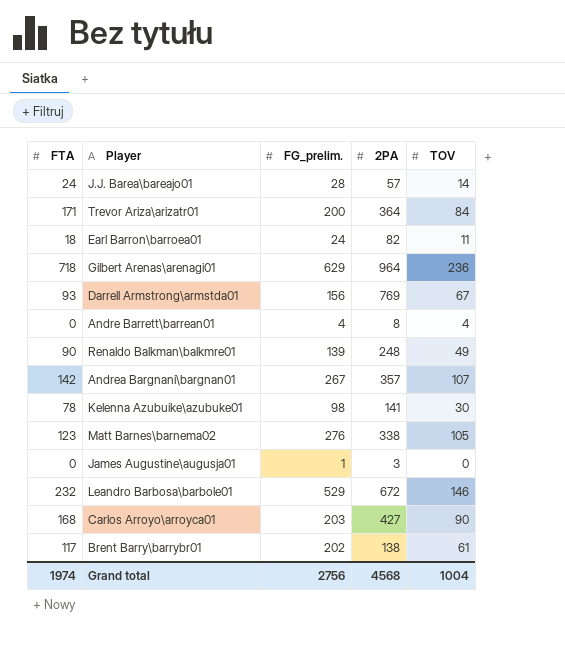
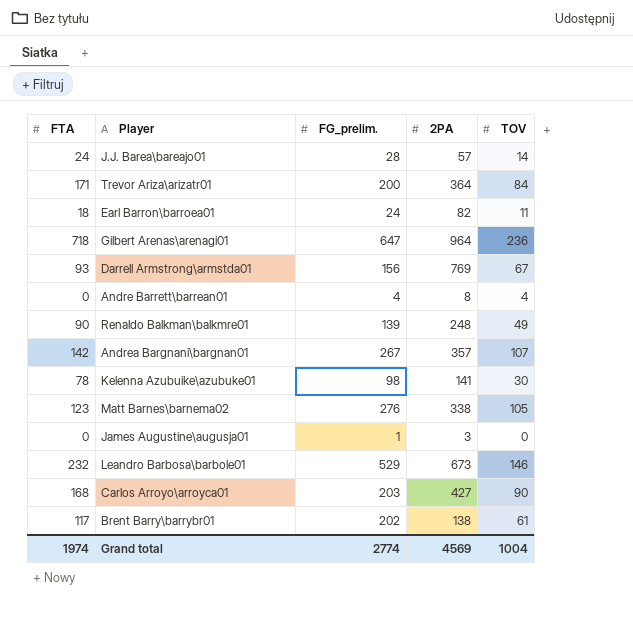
Gilbert Arenas\arenagi01 | FG_prelim.: 629 -> 647
Leandro Barbosa\barbole01 | 2PA: 672 -> 673
Grand total | FG_prelim.: 2756 -> 2774
Grand total | 2PA: 4568 -> 4569

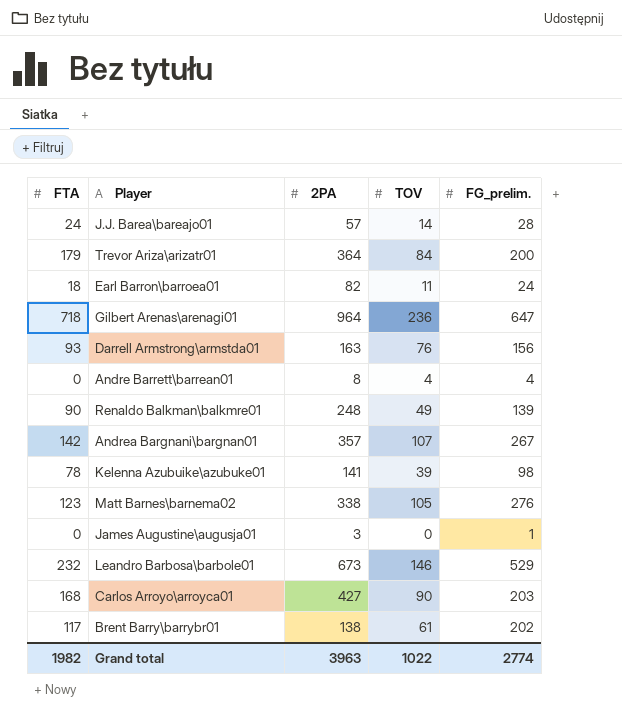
column FG_prelim. | position: 3 -> 5
Trevor Ariza\arizatr01 | FTA: 171 -> 179
Darrell Armstrong\armstda01 | 2PA: 769 -> 163
Darrell Armstrong\armstda01 | TOV: 67 -> 76
Kelenna Azubuike\azubuke01 | TOV: 30 -> 39
Grand total | FTA: 1974 -> 1982
Grand total | 2PA: 4569 -> 3963
Grand total | TOV: 1004 -> 1022

